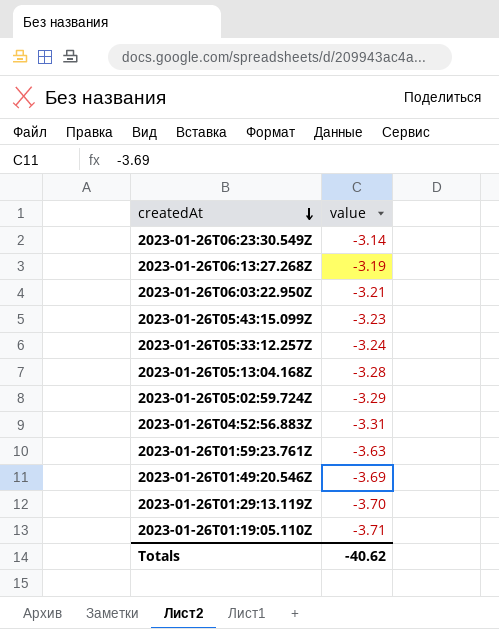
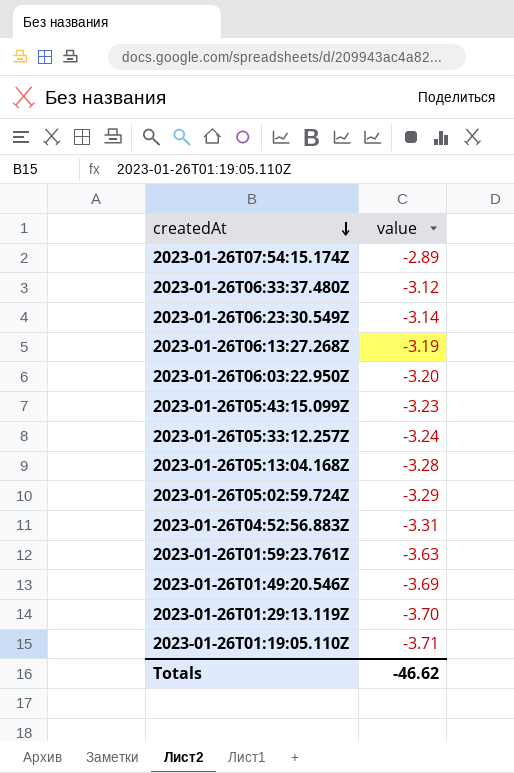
row 2023-01-26T07:54:15.174Z: none -> -2.89
row 2023-01-26T06:33:37.480Z: none -> -3.12
2023-01-26T06:03:22.950Z | value: -3.21 -> -3.20
Totals | value: -40.62 -> -46.62

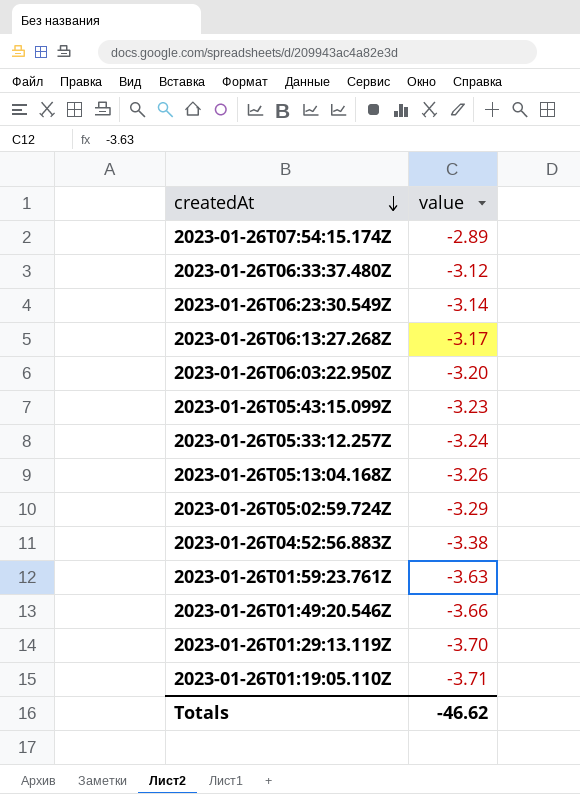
2023-01-26T06:13:27.268Z | value: -3.19 -> -3.17
2023-01-26T05:13:04.168Z | value: -3.28 -> -3.26
2023-01-26T04:52:56.883Z | value: -3.31 -> -3.38
2023-01-26T01:49:20.546Z | value: -3.69 -> -3.66

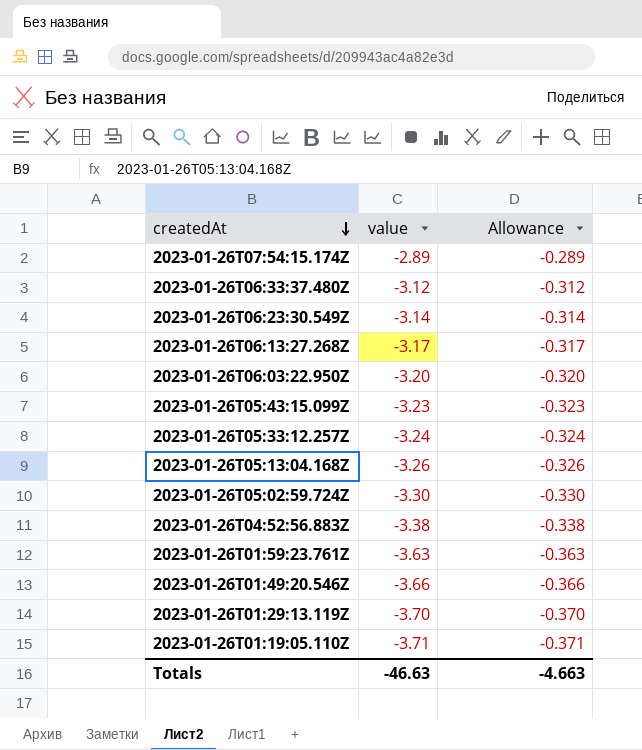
column Allowance | formula: none -> [value] * 0.1
2023-01-26T05:02:59.724Z | value: -3.29 -> -3.30
Totals | value: -46.62 -> -46.63

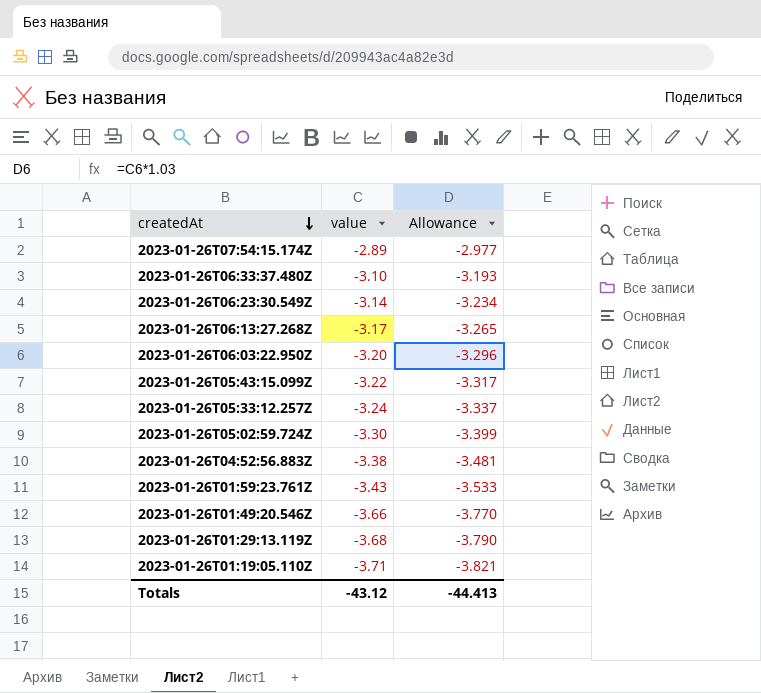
column Allowance | formula: [value] * 0.1 -> [value] * 1.03
row 2023-01-26T05:13:04.168Z: -3.26 | -0.326 -> none
2023-01-26T06:33:37.480Z | value: -3.12 -> -3.10
2023-01-26T05:43:15.099Z | value: -3.23 -> -3.22
2023-01-26T01:59:23.761Z | value: -3.63 -> -3.43
2023-01-26T01:29:13.119Z | value: -3.70 -> -3.68
Totals | value: -46.63 -> -43.12
Totals | Allowance: -4.663 -> -44.413

